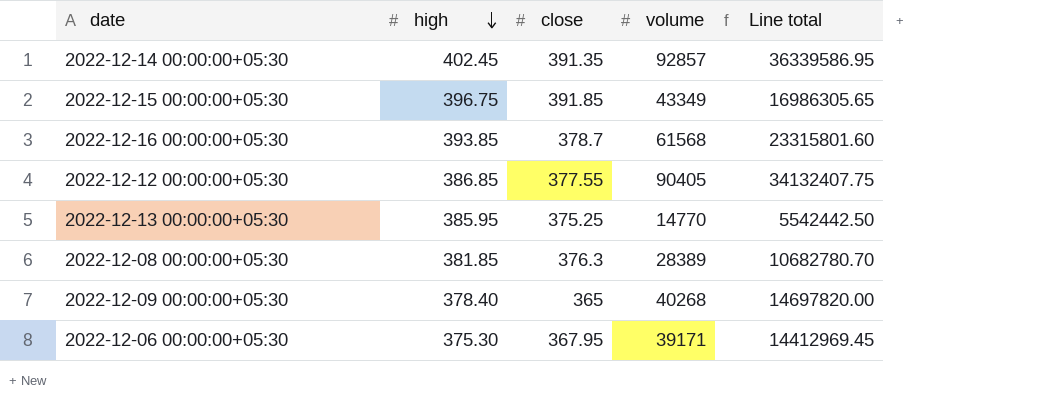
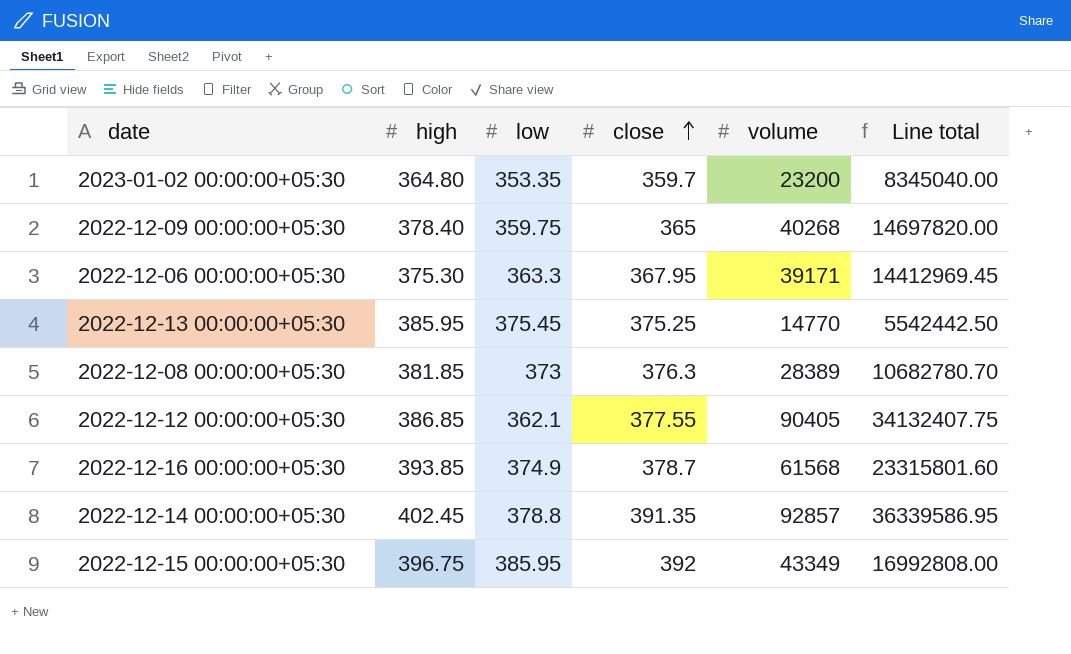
row order: high descending -> close ascending
column low | position: none -> 3
row 2023-01-02 00:00:00+05:30: none -> 364.80 | 353.35 | 359.7 | 23200 | 8345040.00
2022-12-15 00:00:00+05:30 | close: 391.85 -> 392
2022-12-15 00:00:00+05:30 | Line total: 16986305.65 -> 16992808.00

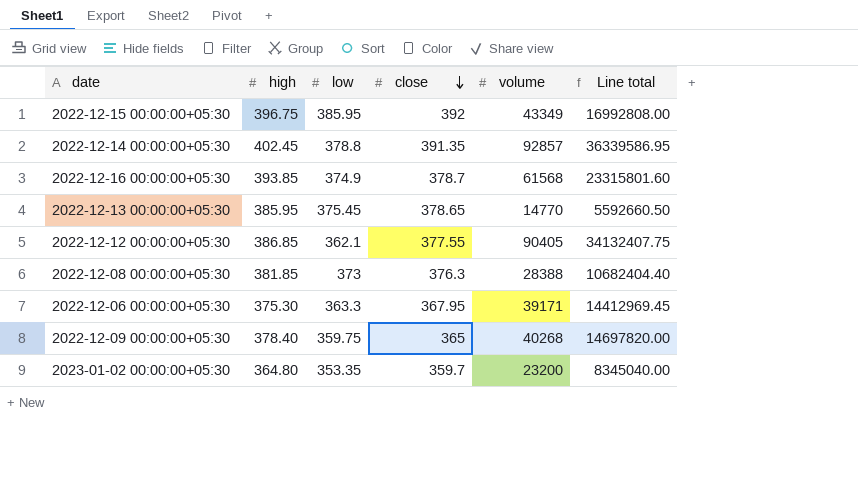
row order: close ascending -> close descending
2022-12-13 00:00:00+05:30 | close: 375.25 -> 378.65
2022-12-13 00:00:00+05:30 | Line total: 5542442.50 -> 5592660.50
2022-12-08 00:00:00+05:30 | volume: 28389 -> 28388
2022-12-08 00:00:00+05:30 | Line total: 10682780.70 -> 10682404.40

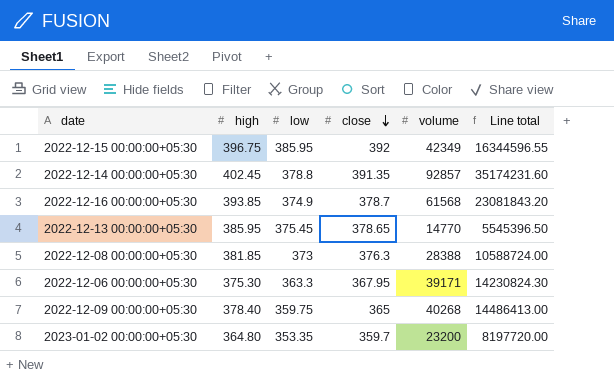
column Line total | formula: [close] * [volume] -> [low] * [volume]
row 2022-12-12 00:00:00+05:30: 386.85 | 362.1 | 377.55 | 90405 | 34132407.75 -> none
2022-12-15 00:00:00+05:30 | volume: 43349 -> 42349

